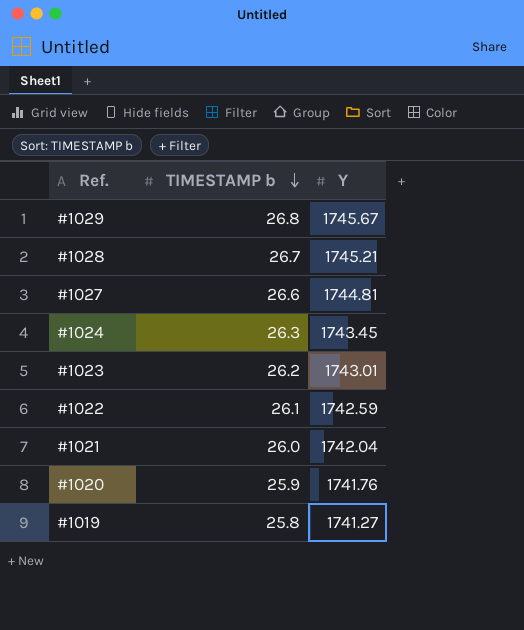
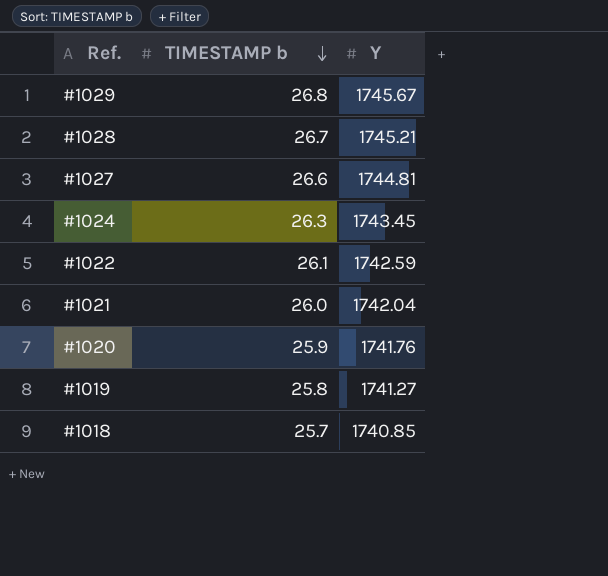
row #1023: 26.2 | 1743.01 -> none
row #1018: none -> 25.7 | 1740.85

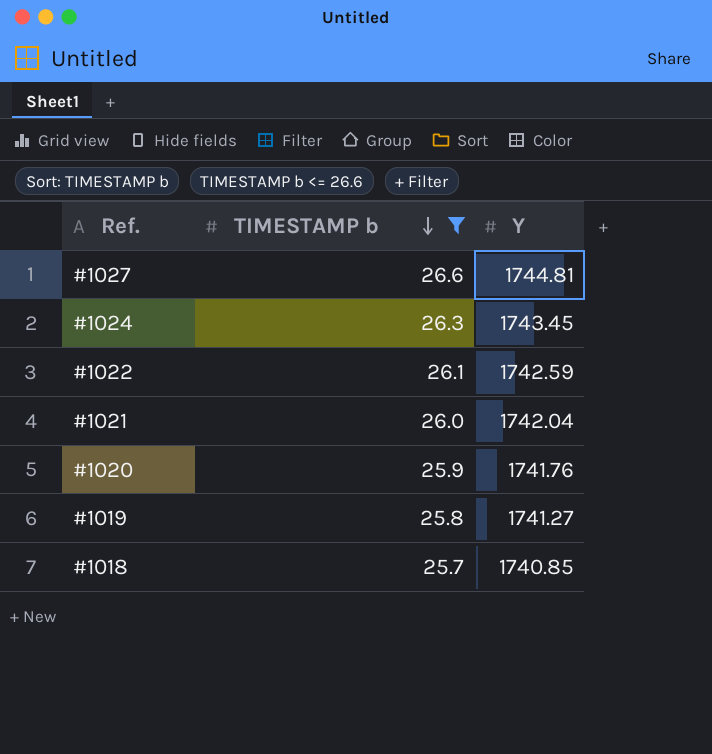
filter: none -> TIMESTAMP b <= 26.6

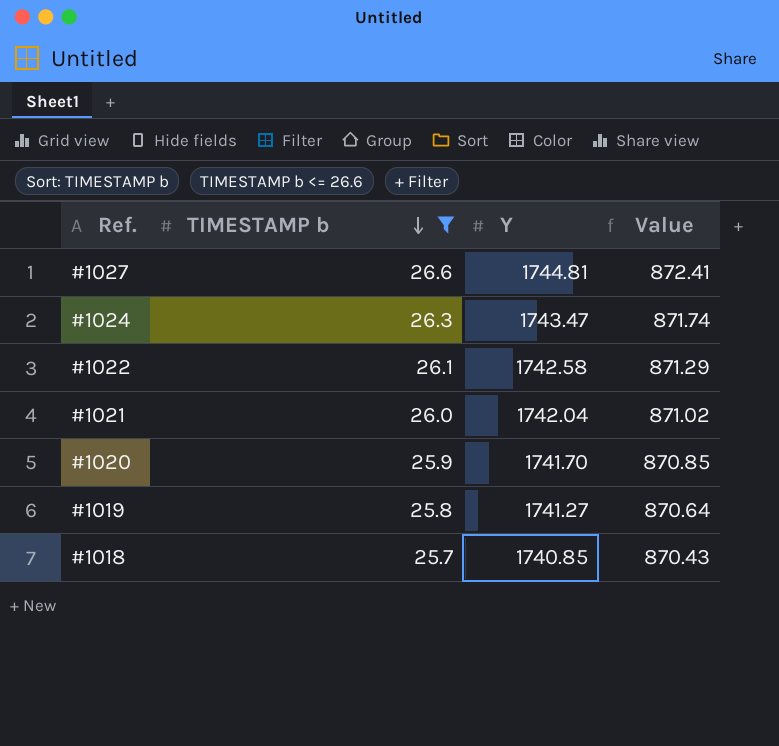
column Value | formula: none -> [Y] * 0.5
#1024 | Y: 1743.45 -> 1743.47
#1022 | Y: 1742.59 -> 1742.58
#1020 | Y: 1741.76 -> 1741.70

